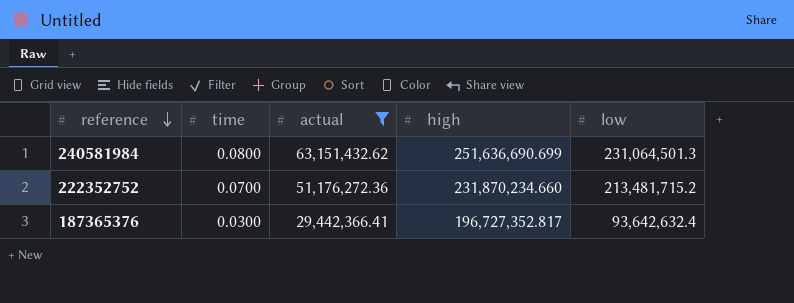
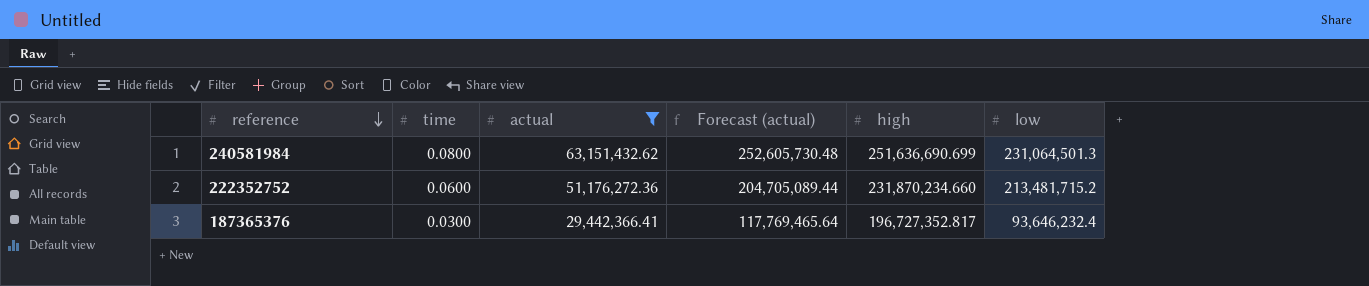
column Forecast (actual) | formula: none -> [actual] * 4
222352752 | time: 0.0700 -> 0.0600
187365376 | low: 93,642,632.4 -> 93,646,232.4

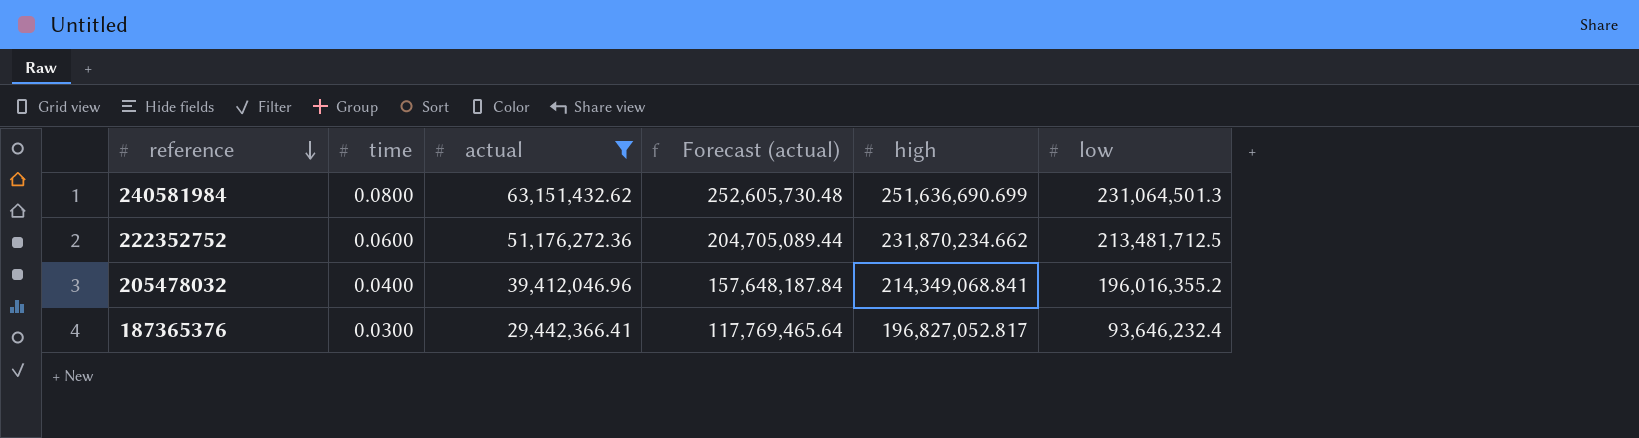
222352752 | high: 231,870,234.660 -> 231,870,234.662
222352752 | low: 213,481,715.2 -> 213,481,712.5
row 205478032: none -> 0.0400 | 39,412,046.96 | 157,648,187.84 | 214,349,068.841 | 196,016,355.2
187365376 | high: 196,727,352.817 -> 196,827,052.817

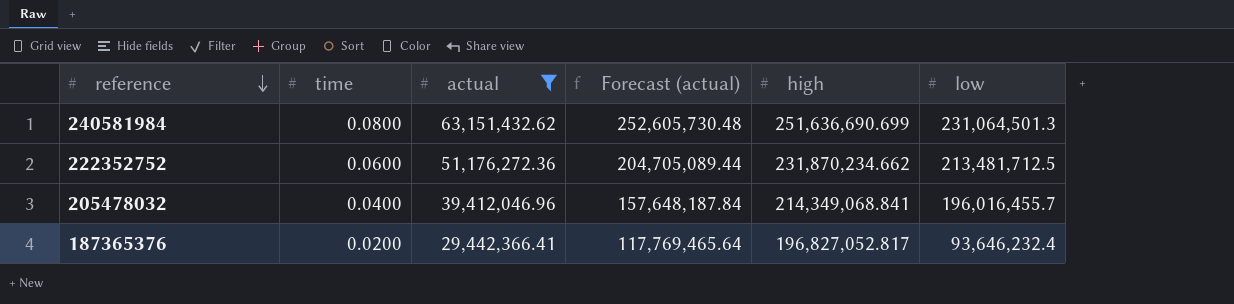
205478032 | low: 196,016,355.2 -> 196,016,455.7
187365376 | time: 0.0300 -> 0.0200

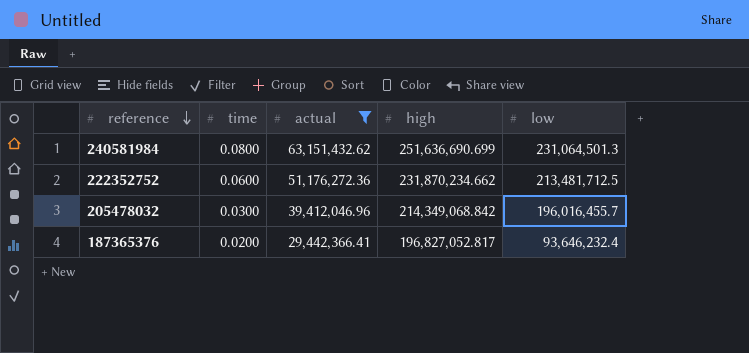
column Forecast (actual) | formula: [actual] * 4 -> none
205478032 | time: 0.0400 -> 0.0300
205478032 | high: 214,349,068.841 -> 214,349,068.842

